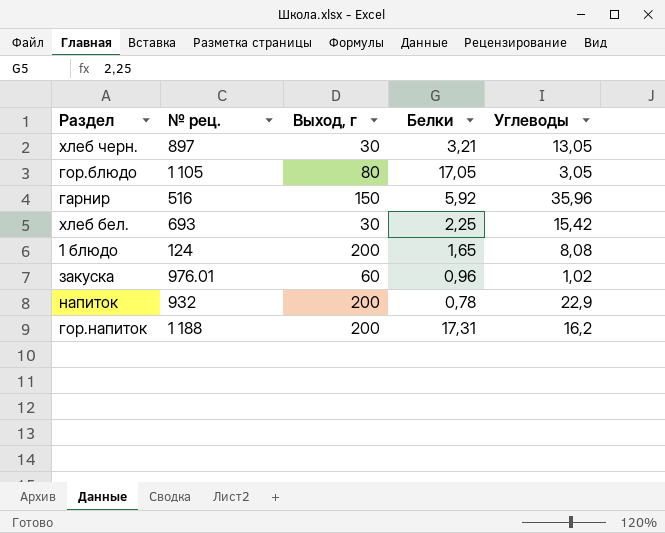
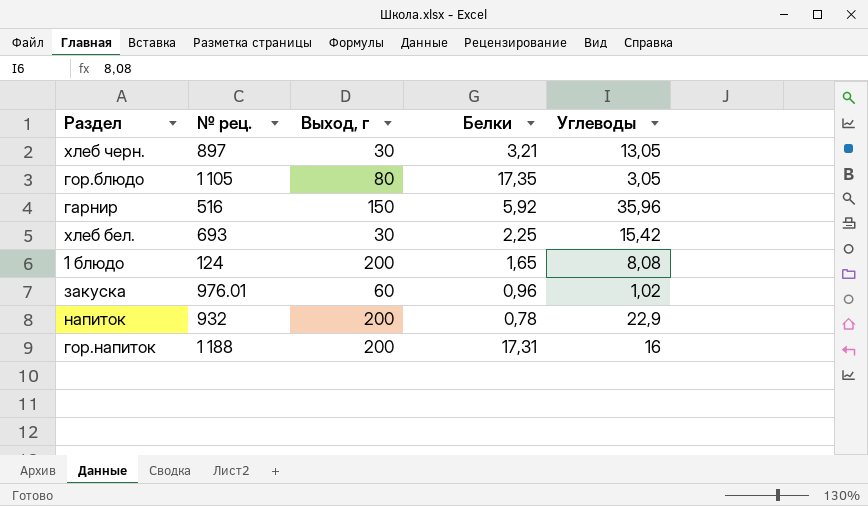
гор.блюдо | Белки: 17,05 -> 17,35
гор.напиток | Углеводы: 16,2 -> 16

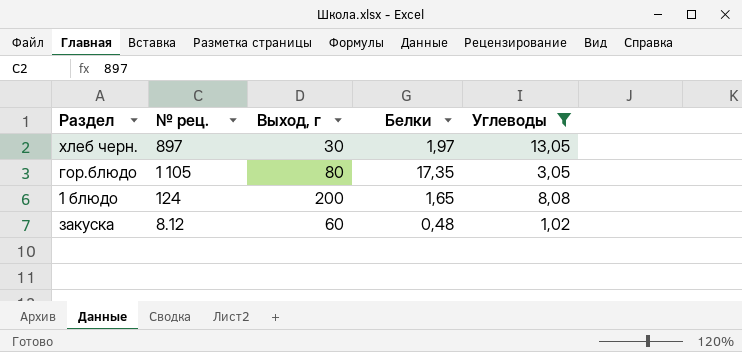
filter: none -> Углеводы <= 13,05
хлеб черн. | Белки: 3,21 -> 1,97
закуска | № рец.: 976.01 -> 8.12
закуска | Белки: 0,96 -> 0,48

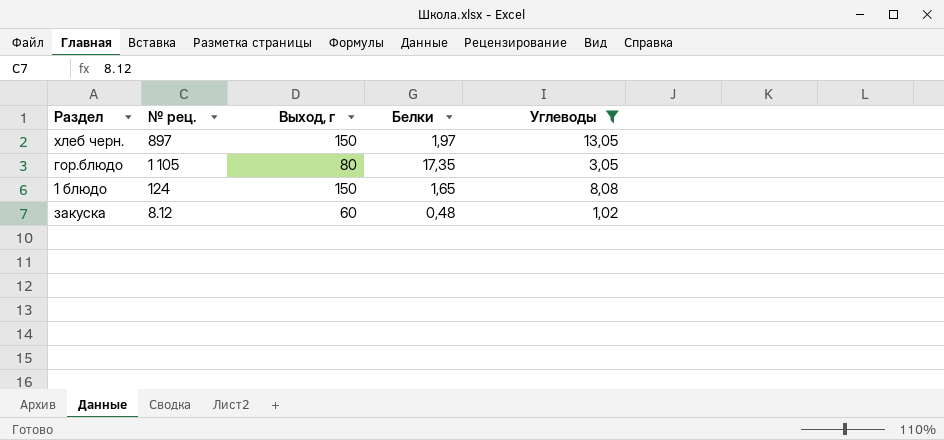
хлеб черн. | Выход, г: 30 -> 150
1 блюдо | Выход, г: 200 -> 150

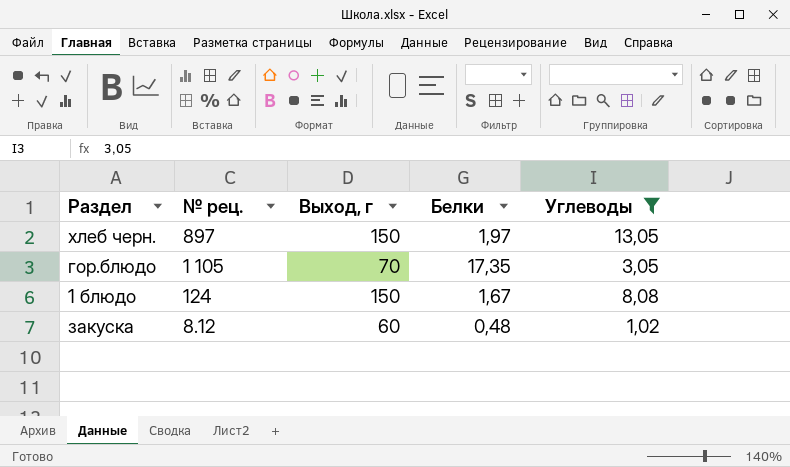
гор.блюдо | Выход, г: 80 -> 70
1 блюдо | Белки: 1,65 -> 1,67

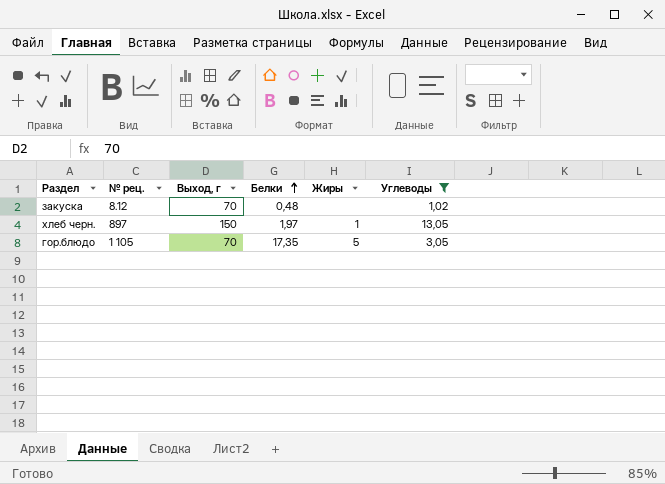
row order: none -> Белки ascending
column Жиры | position: none -> 5
row 1 блюдо: 124 | 150 | 1,67 | 8,08 -> none
закуска | Выход, г: 60 -> 70

